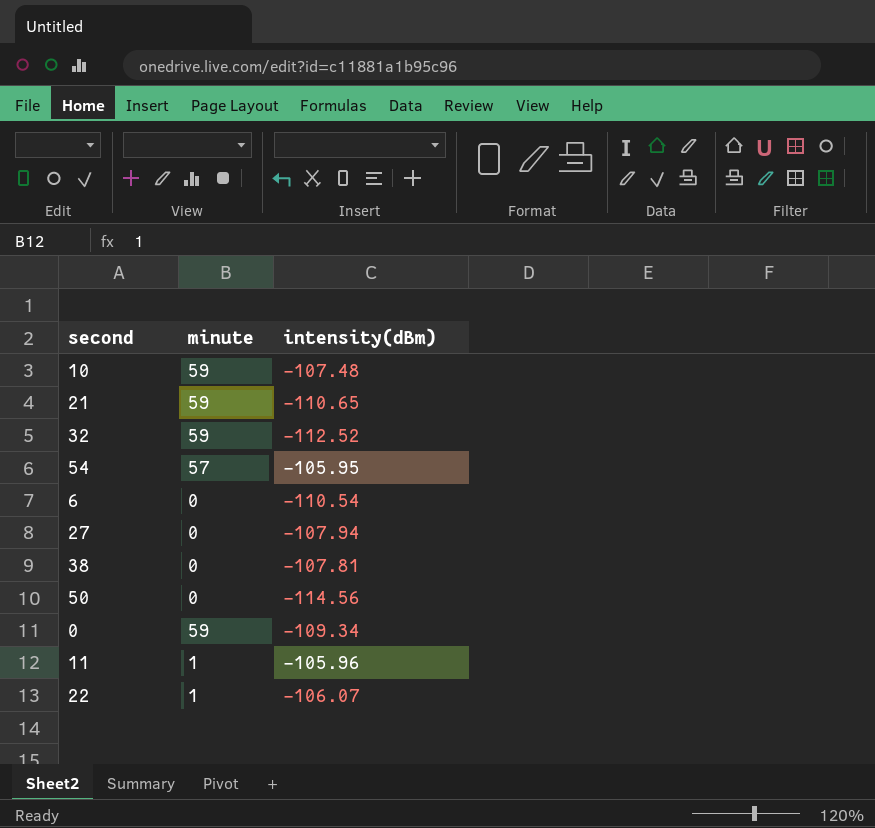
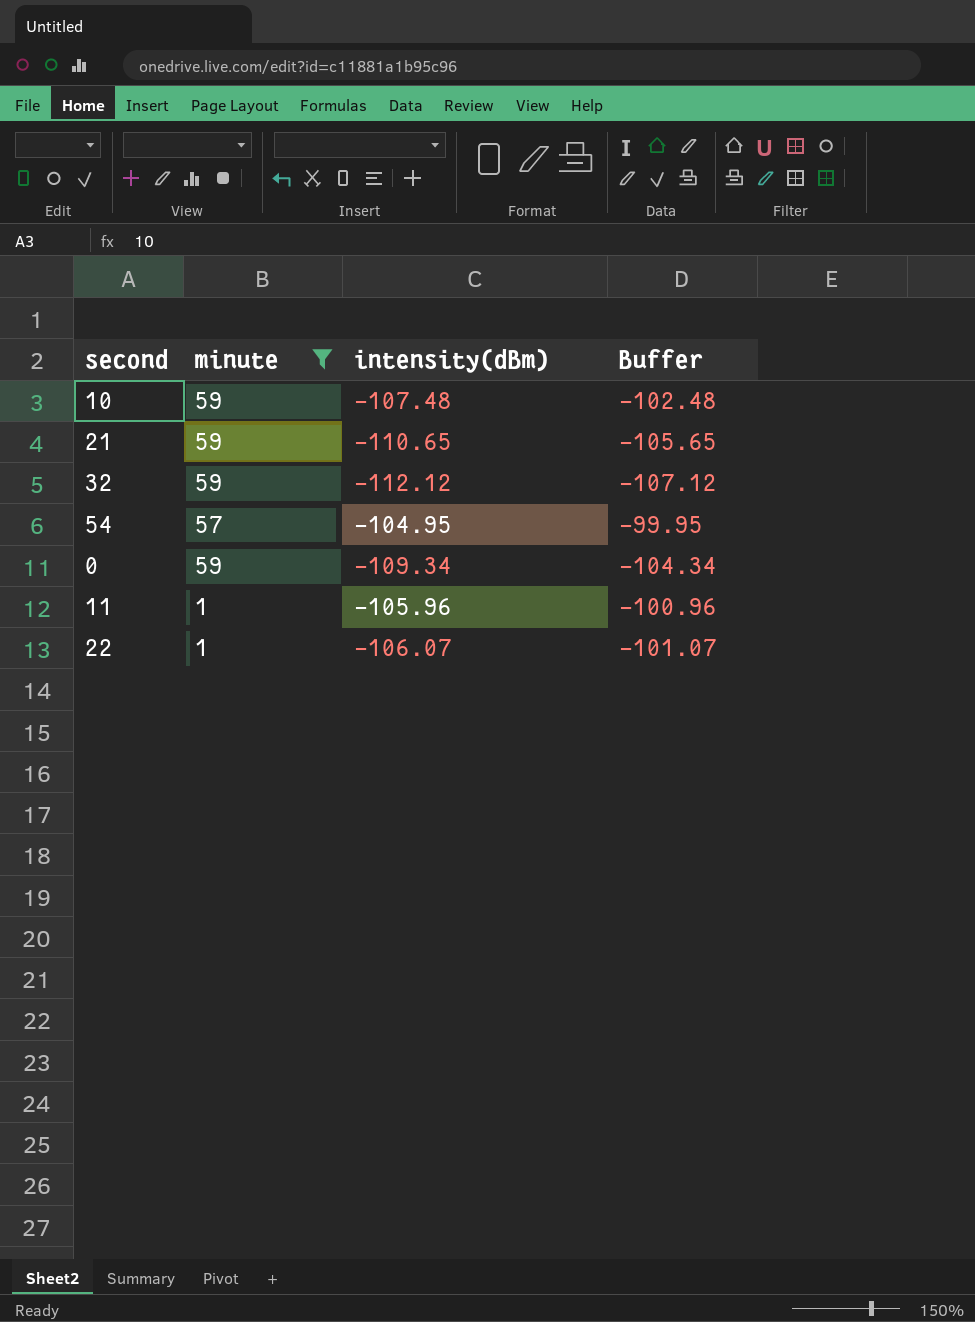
filter: none -> minute != 0
column Buffer | formula: none -> [intensity(dBm)] + 5
32 | intensity(dBm): -112.52 -> -112.12
54 | intensity(dBm): -105.95 -> -104.95

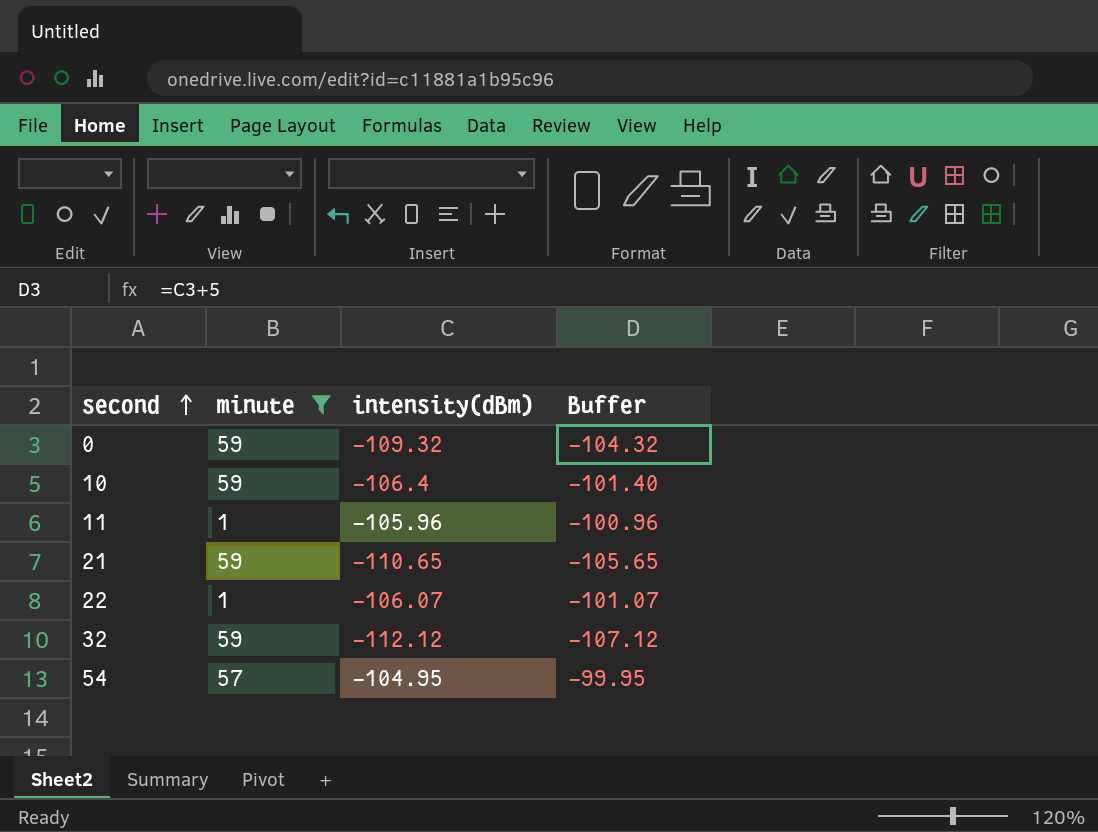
row order: none -> second ascending
0 | intensity(dBm): -109.34 -> -109.32
0 | Buffer: -104.34 -> -104.32
10 | intensity(dBm): -107.48 -> -106.4
10 | Buffer: -102.48 -> -101.40

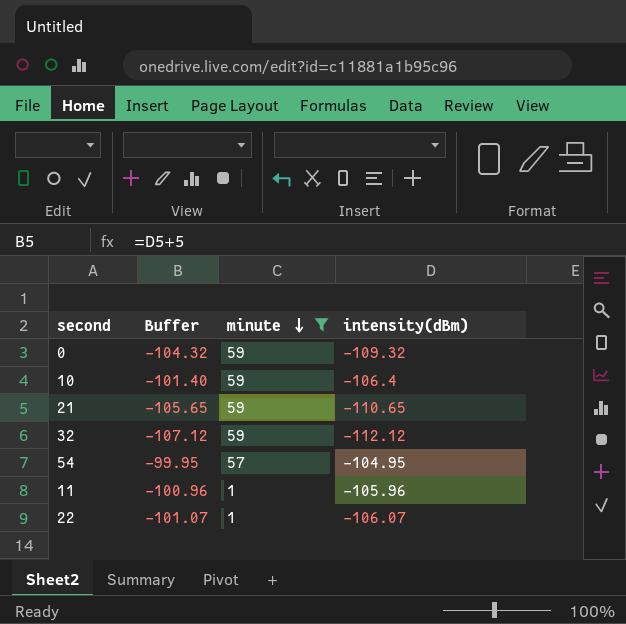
row order: second ascending -> minute descending
column Buffer | position: 4 -> 2

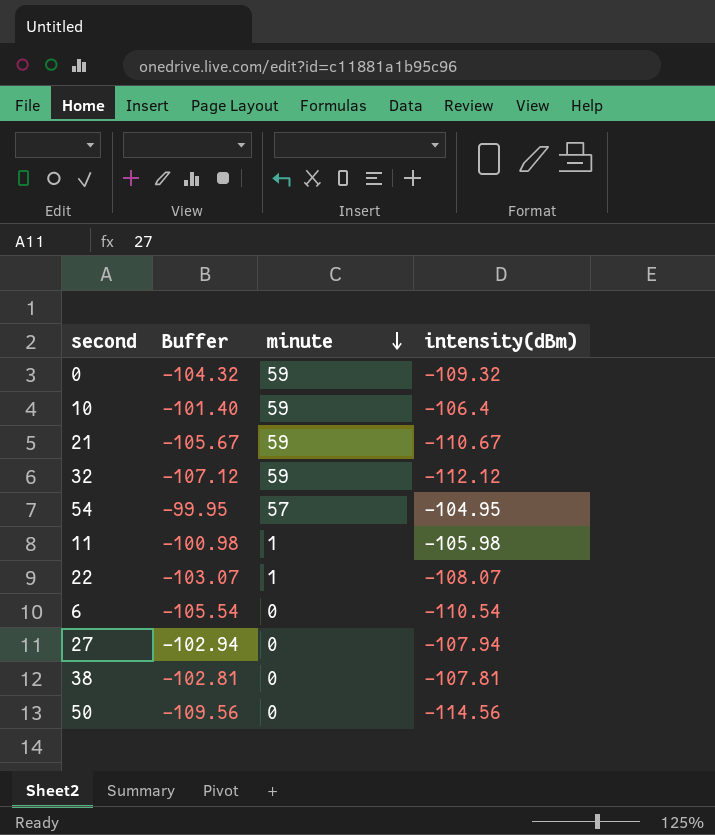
filter: minute != 0 -> none
21 | Buffer: -105.65 -> -105.67
21 | intensity(dBm): -110.65 -> -110.67
11 | Buffer: -100.96 -> -100.98
11 | intensity(dBm): -105.96 -> -105.98
22 | Buffer: -101.07 -> -103.07
22 | intensity(dBm): -106.07 -> -108.07

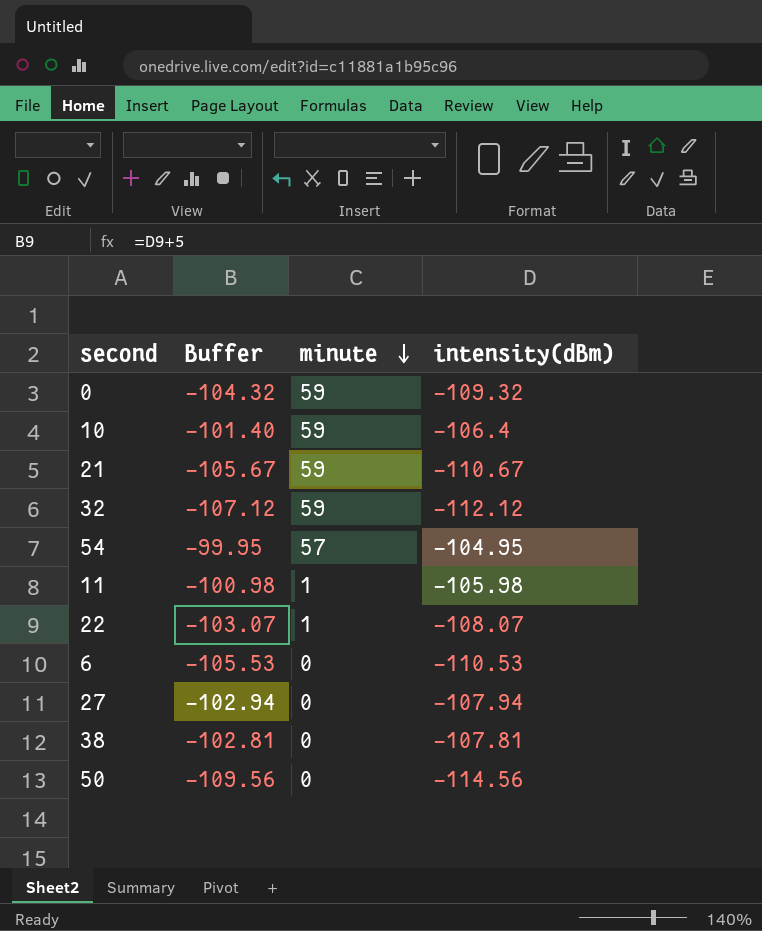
6 | Buffer: -105.54 -> -105.53
6 | intensity(dBm): -110.54 -> -110.53

